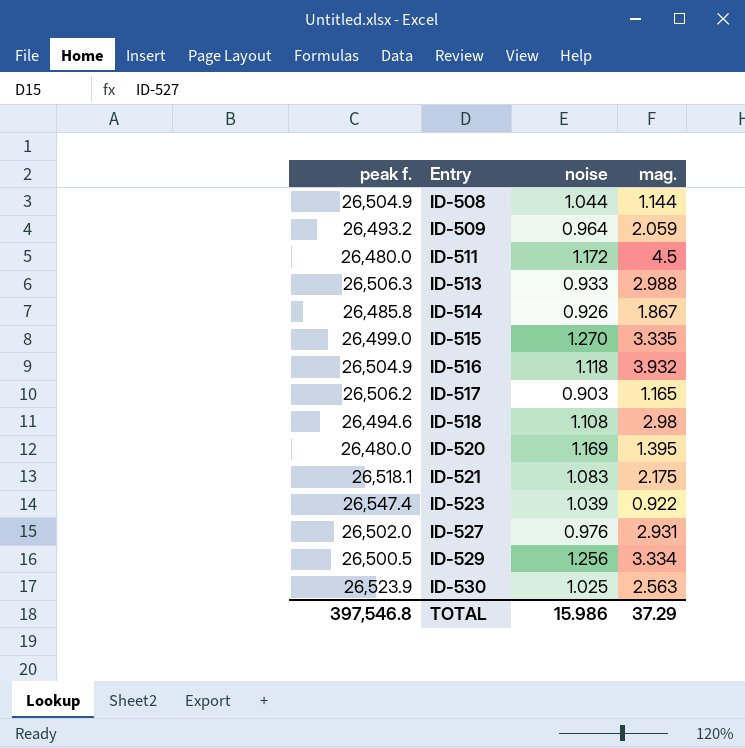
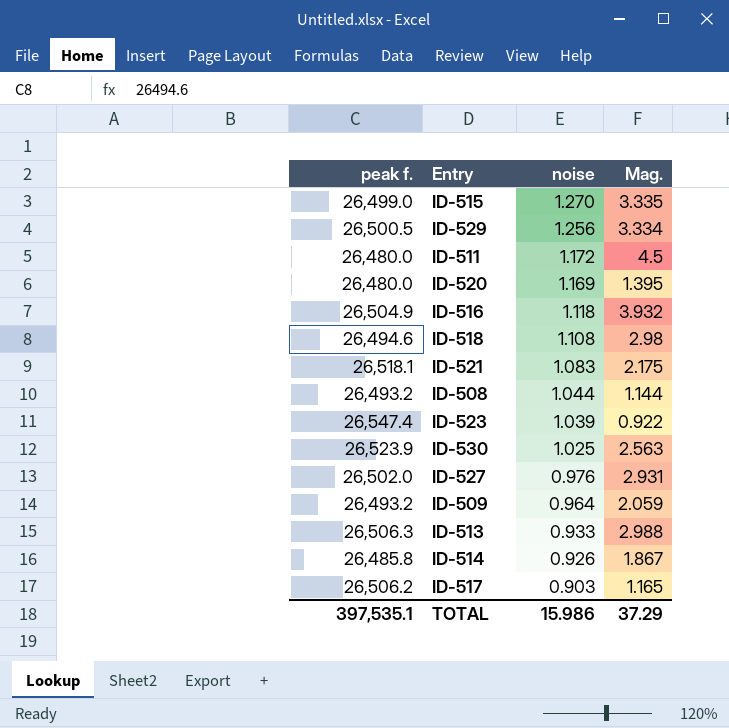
row order: Entry ascending -> noise descending
column name: mag. -> Mag.
ID-508 | peak f.: 26,504.9 -> 26,493.2
TOTAL | peak f.: 397,546.8 -> 397,535.1

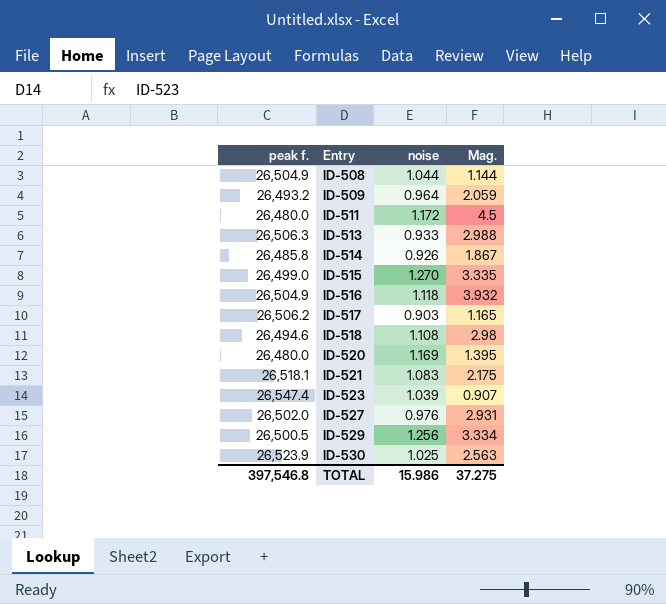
row order: noise descending -> Entry ascending
ID-508 | peak f.: 26,493.2 -> 26,504.9
ID-523 | Mag.: 0.922 -> 0.907
TOTAL | peak f.: 397,535.1 -> 397,546.8
TOTAL | Mag.: 37.29 -> 37.275

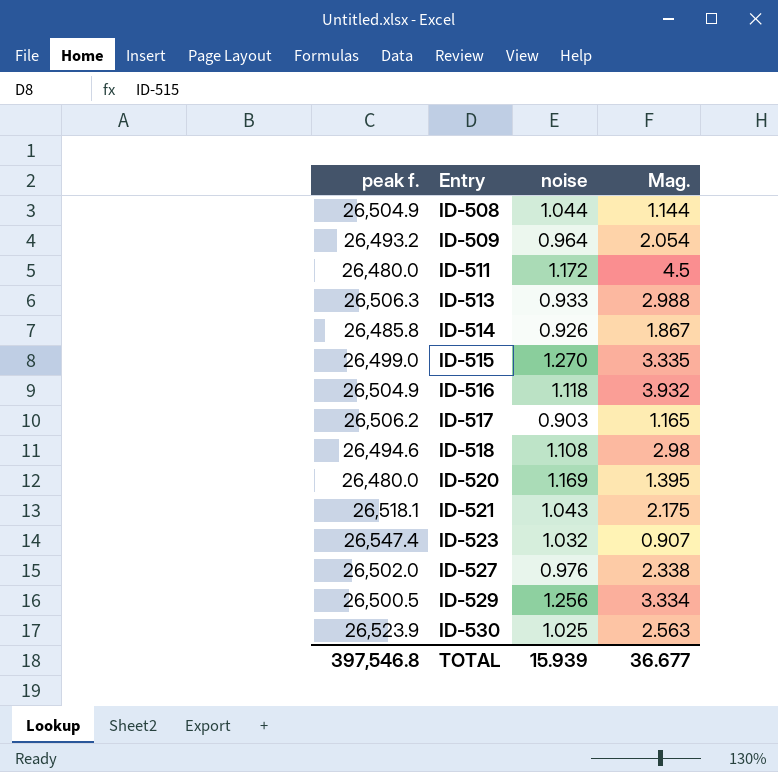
ID-509 | Mag.: 2.059 -> 2.054
ID-521 | noise: 1.083 -> 1.043
ID-523 | noise: 1.039 -> 1.032
ID-527 | Mag.: 2.931 -> 2.338
TOTAL | noise: 15.986 -> 15.939
TOTAL | Mag.: 37.275 -> 36.677

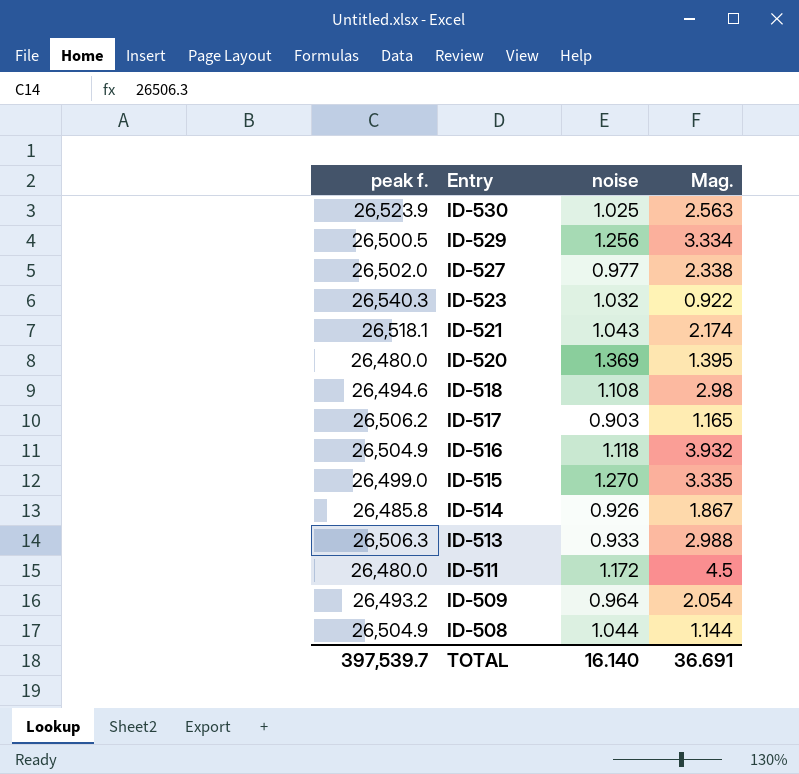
row order: Entry ascending -> Entry descending
ID-527 | noise: 0.976 -> 0.977
ID-523 | peak f.: 26,547.4 -> 26,540.3
ID-523 | Mag.: 0.907 -> 0.922
ID-521 | Mag.: 2.175 -> 2.174
ID-520 | noise: 1.169 -> 1.369
TOTAL | peak f.: 397,546.8 -> 397,539.7
TOTAL | noise: 15.939 -> 16.140
TOTAL | Mag.: 36.677 -> 36.691

